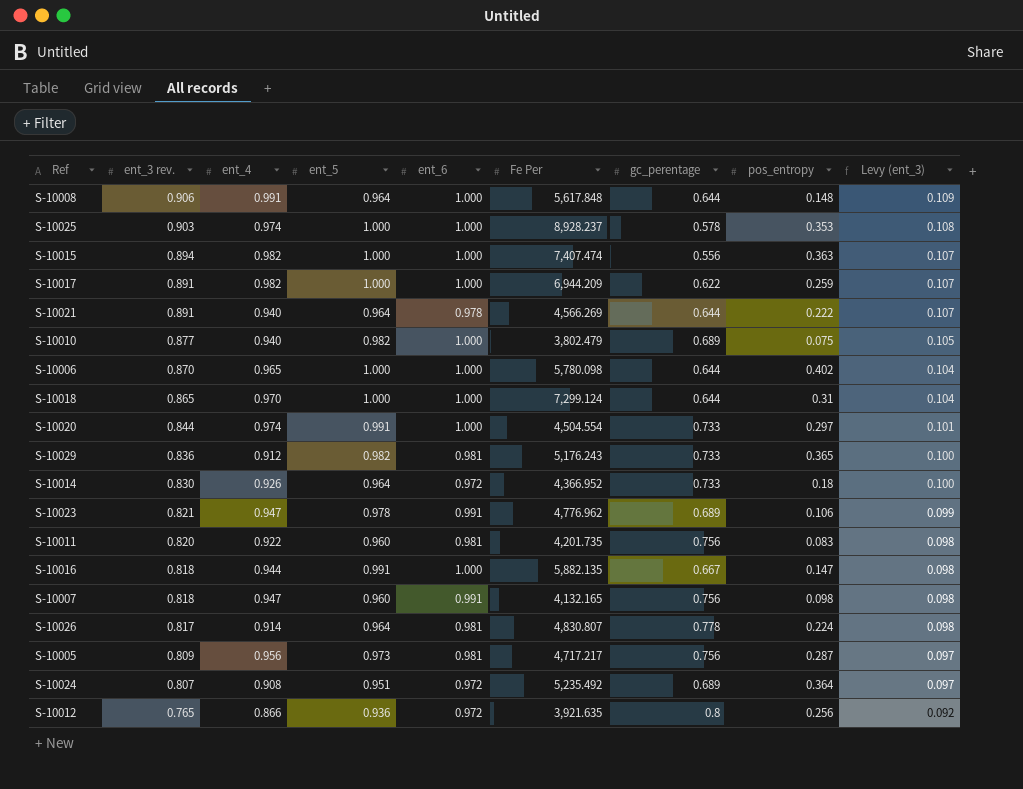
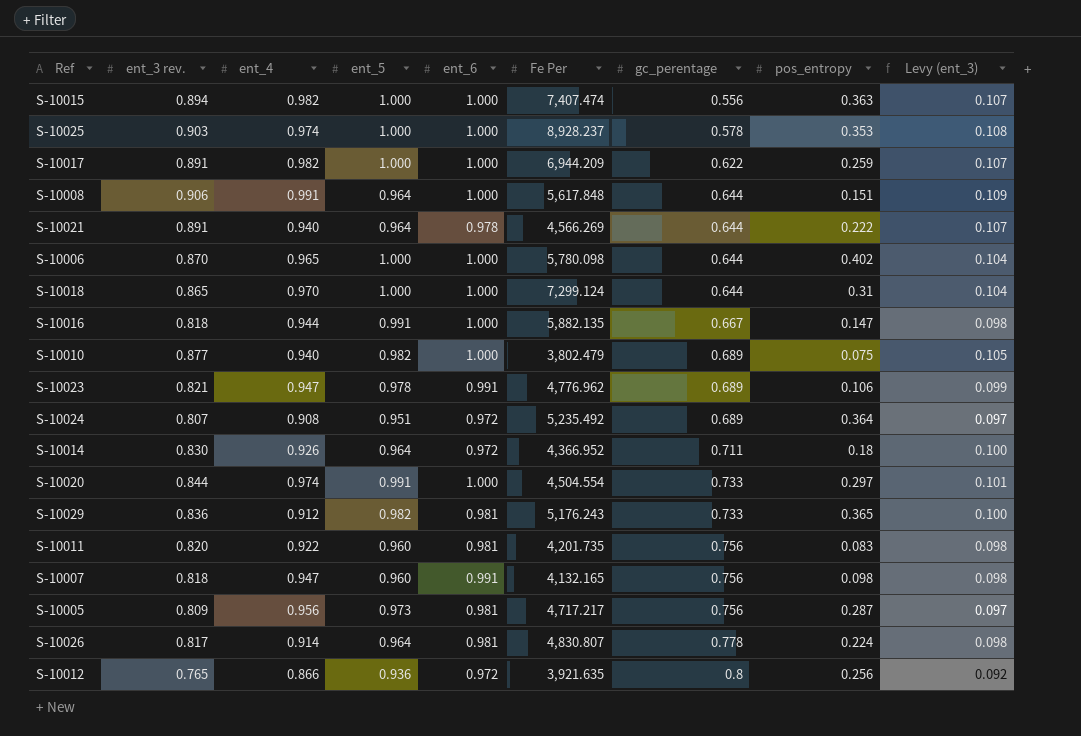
row order: ent_3 rev. descending -> gc_perentage ascending
S-10008 | pos_entropy: 0.148 -> 0.151
S-10014 | gc_perentage: 0.733 -> 0.711

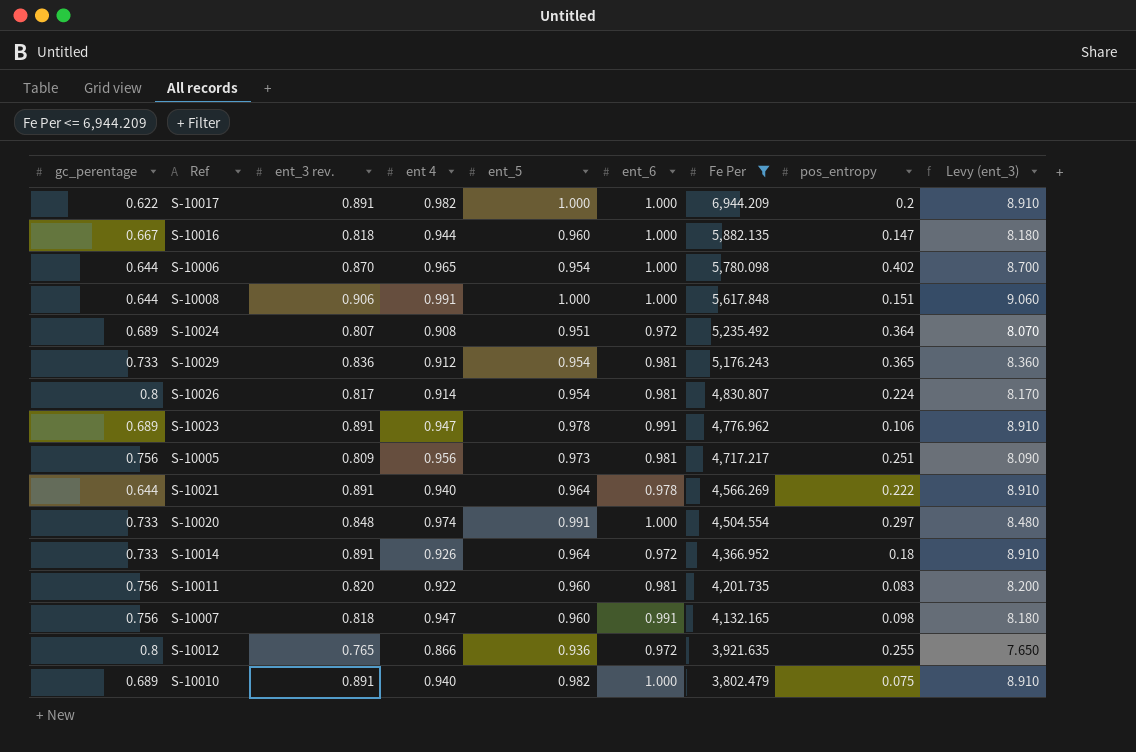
filter: none -> Fe Per <= 6,944.209
row order: gc_perentage ascending -> Fe Per descending
column gc_perentage | position: 7 -> 1
column name: ent_4 -> ent 4
column Levy (ent_3) | formula: [ent_3 rev.] * 0.12 -> [ent_3 rev.] * 10
S-10017 | pos_entropy: 0.259 -> 0.2
S-10016 | ent_5: 0.991 -> 0.960
S-10006 | ent_5: 1.000 -> 0.954
S-10008 | ent_5: 0.964 -> 1.000
S-10029 | ent_5: 0.982 -> 0.954
S-10026 | gc_perentage: 0.778 -> 0.8
S-10026 | ent_5: 0.964 -> 0.954
S-10023 | ent_3 rev.: 0.821 -> 0.891
S-10005 | pos_entropy: 0.287 -> 0.251
S-10020 | ent_3 rev.: 0.844 -> 0.848
S-10014 | gc_perentage: 0.711 -> 0.733
S-10014 | ent_3 rev.: 0.830 -> 0.891
S-10012 | pos_entropy: 0.256 -> 0.255
S-10010 | ent_3 rev.: 0.877 -> 0.891

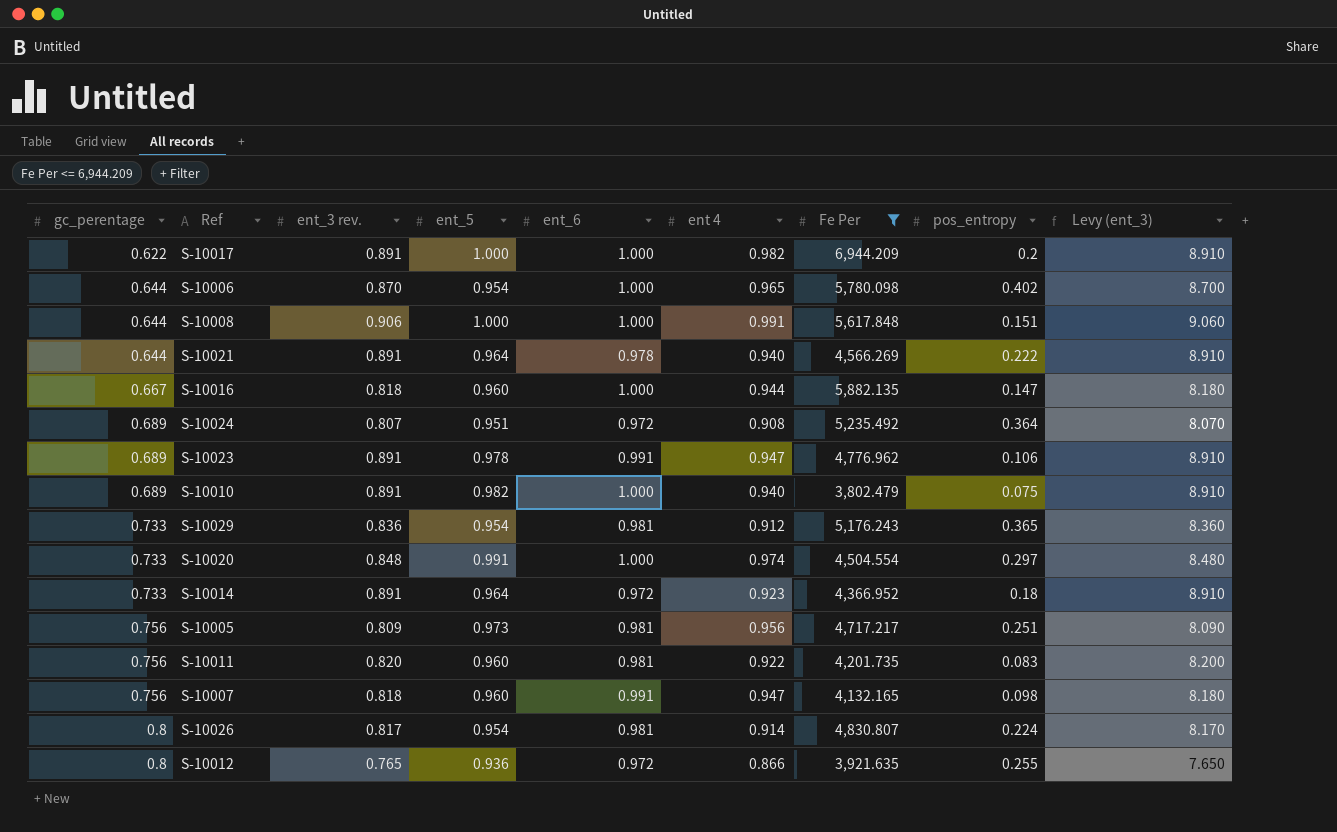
row order: Fe Per descending -> gc_perentage ascending
column ent 4 | position: 4 -> 6
S-10014 | ent 4: 0.926 -> 0.923

